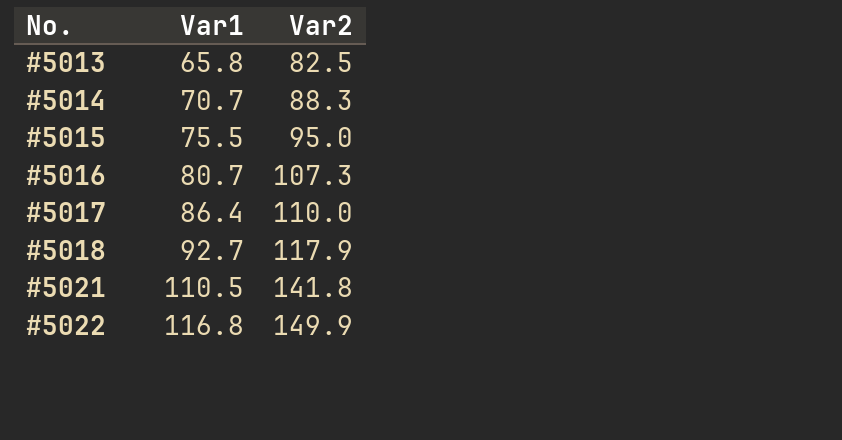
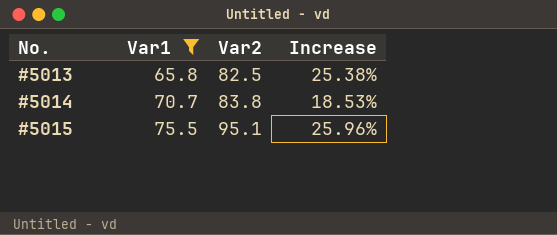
filter: none -> Var1 <= 75.5
column Increase | formula: none -> ([Var2] - [Var1]) / [Var1]
#5014 | Var2: 88.3 -> 83.8
#5015 | Var2: 95.0 -> 95.1

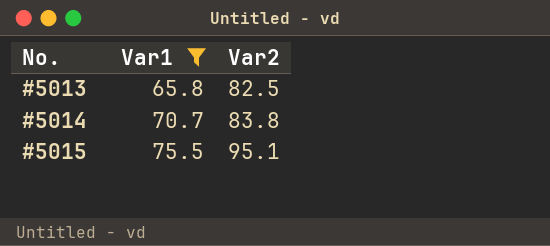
column Increase | formula: ([Var2] - [Var1]) / [Var1] -> none

